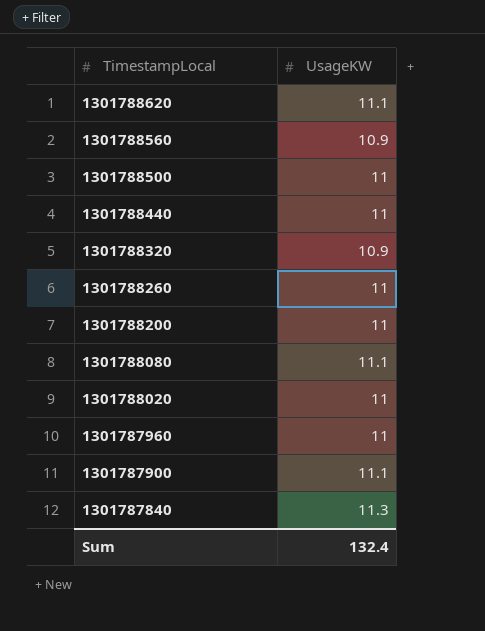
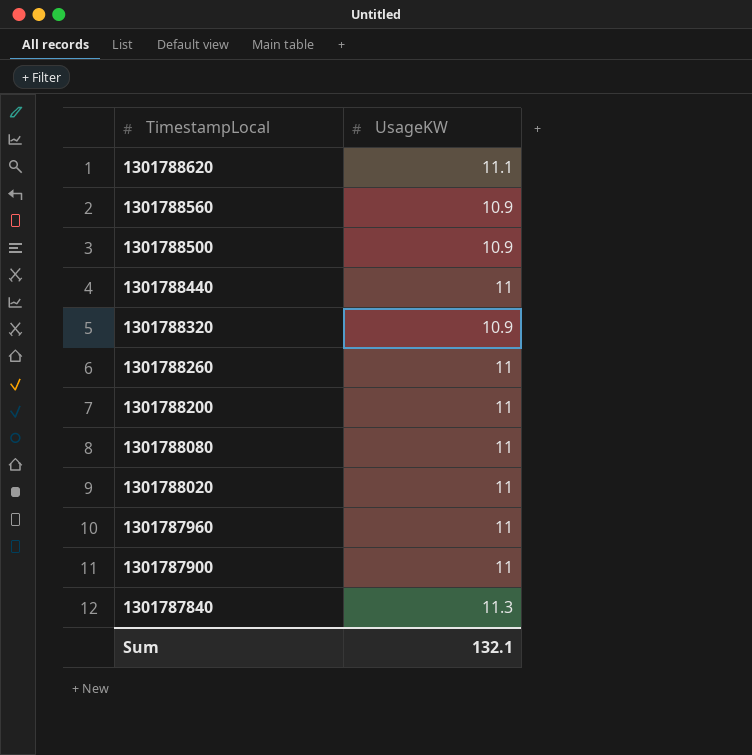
1301788500 | UsageKW: 11 -> 10.9
1301788080 | UsageKW: 11.1 -> 11
1301787900 | UsageKW: 11.1 -> 11
Sum | UsageKW: 132.4 -> 132.1

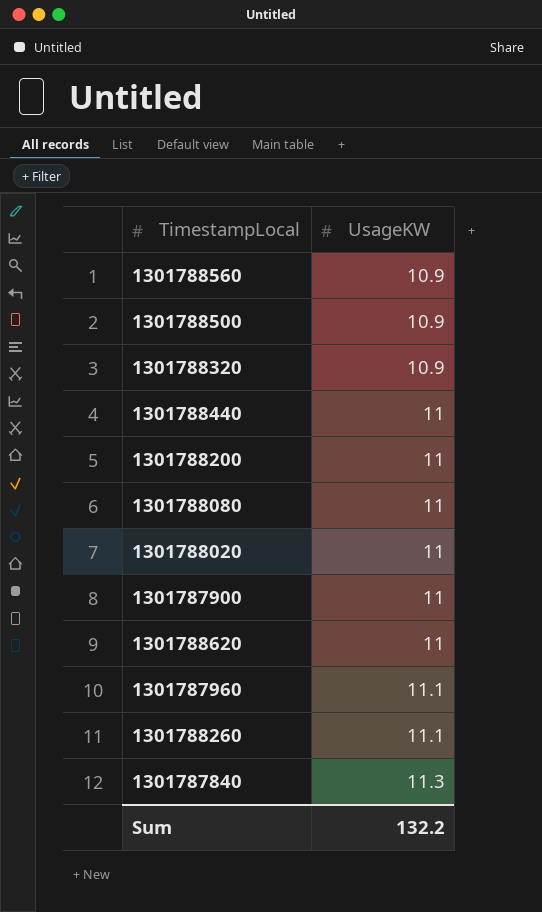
row order: TimestampLocal descending -> UsageKW ascending
1301788620 | UsageKW: 11.1 -> 11
1301787960 | UsageKW: 11 -> 11.1
1301788260 | UsageKW: 11 -> 11.1
Sum | UsageKW: 132.1 -> 132.2

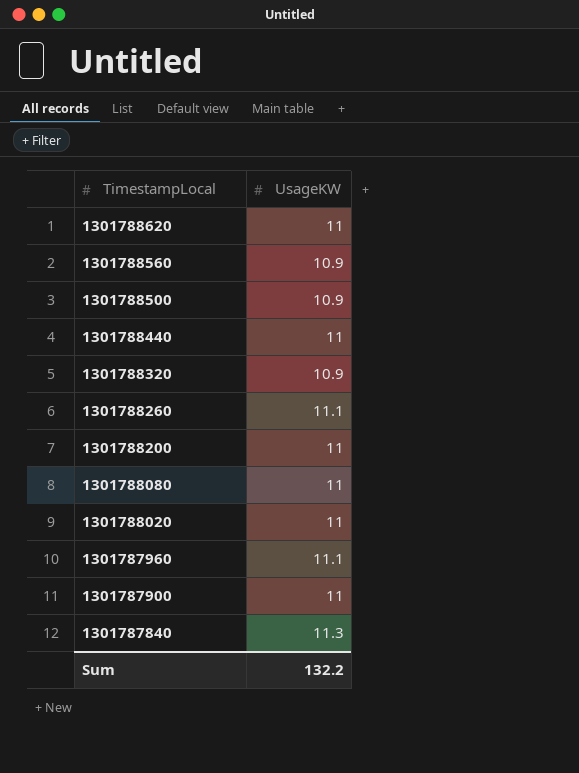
row order: UsageKW ascending -> TimestampLocal descending

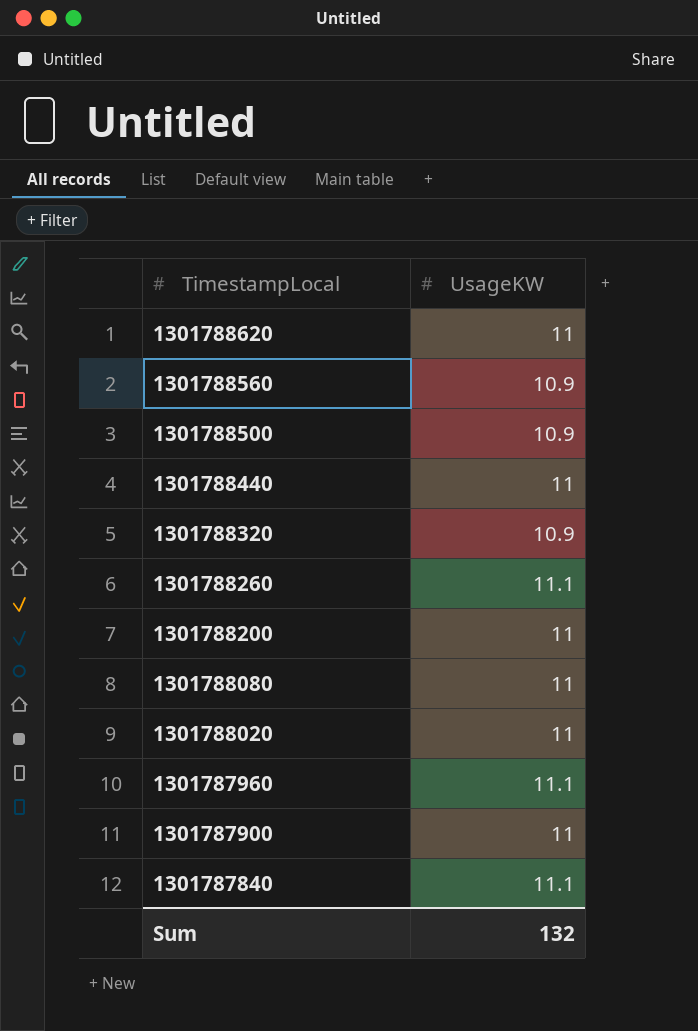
1301787840 | UsageKW: 11.3 -> 11.1
Sum | UsageKW: 132.2 -> 132

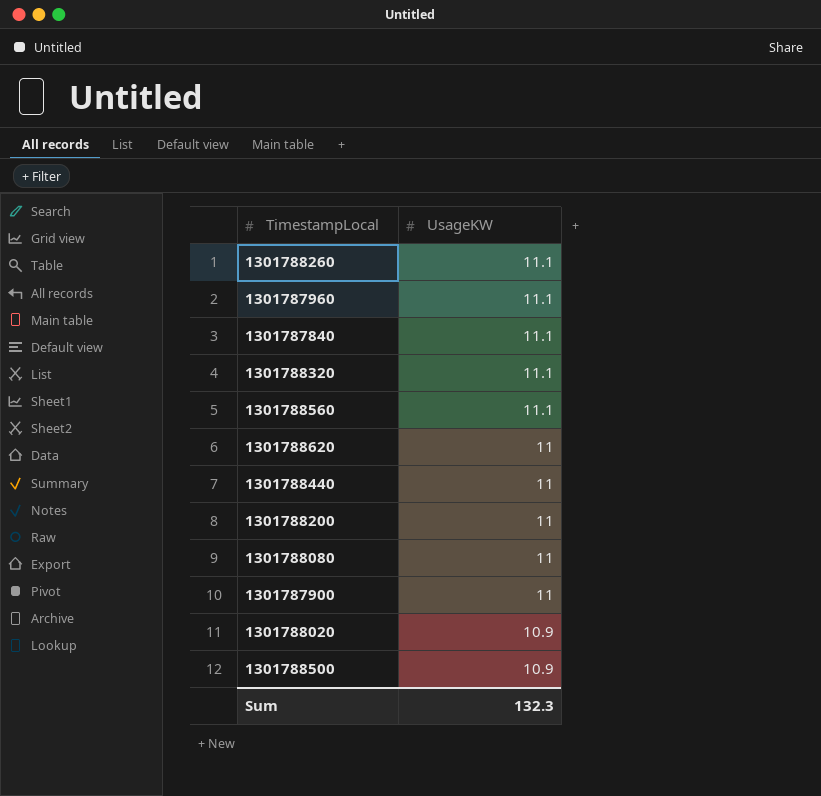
row order: TimestampLocal descending -> UsageKW descending
1301788320 | UsageKW: 10.9 -> 11.1
1301788560 | UsageKW: 10.9 -> 11.1
1301788020 | UsageKW: 11 -> 10.9
Sum | UsageKW: 132 -> 132.3

